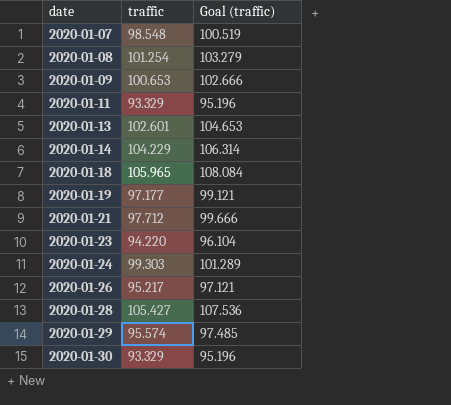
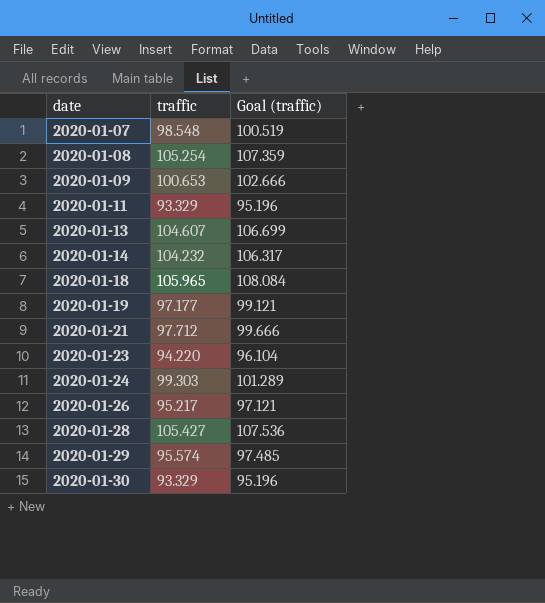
2020-01-08 | traffic: 101.254 -> 105.254
2020-01-08 | Goal (traffic): 103.279 -> 107.359
2020-01-13 | traffic: 102.601 -> 104.607
2020-01-13 | Goal (traffic): 104.653 -> 106.699
2020-01-14 | traffic: 104.229 -> 104.232
2020-01-14 | Goal (traffic): 106.314 -> 106.317

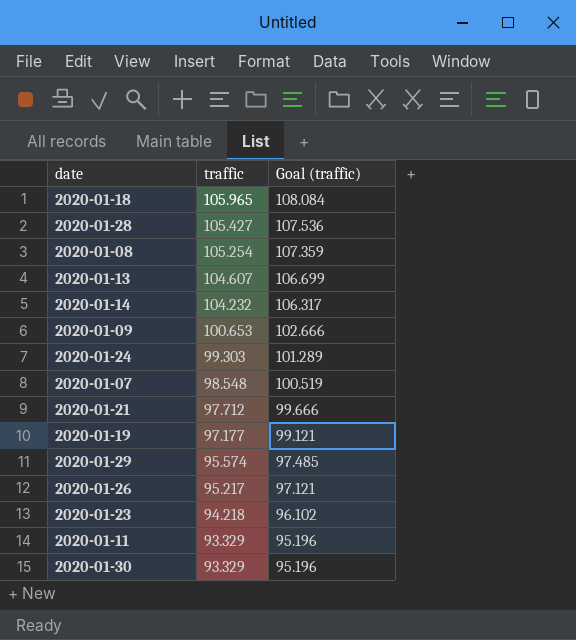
row order: date ascending -> traffic descending
2020-01-23 | traffic: 94.220 -> 94.218
2020-01-23 | Goal (traffic): 96.104 -> 96.102

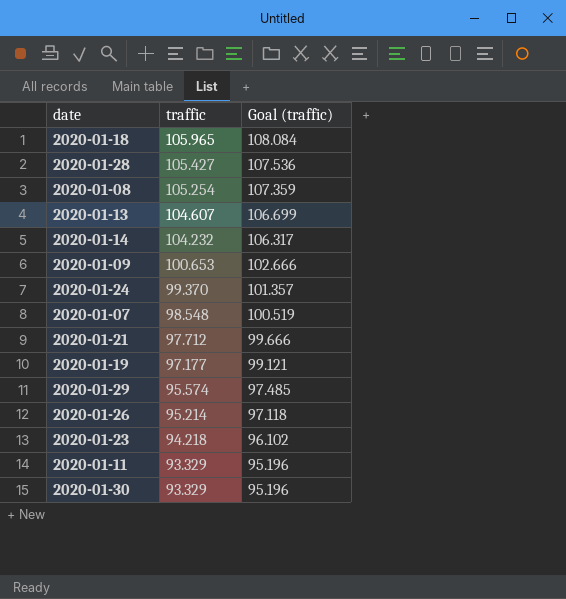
2020-01-24 | traffic: 99.303 -> 99.370
2020-01-24 | Goal (traffic): 101.289 -> 101.357
2020-01-26 | traffic: 95.217 -> 95.214
2020-01-26 | Goal (traffic): 97.121 -> 97.118

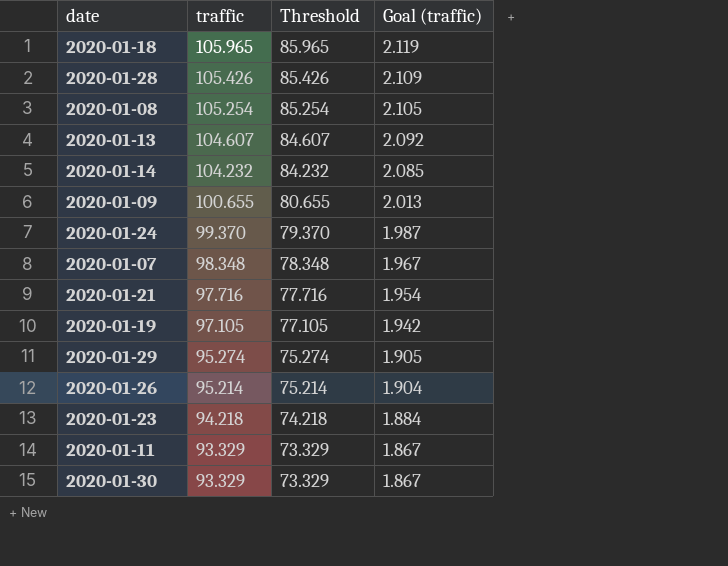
column Threshold | formula: none -> [traffic] - 20
column Goal (traffic) | formula: [traffic] * 1.02 -> [traffic] * 0.02
2020-01-28 | traffic: 105.427 -> 105.426
2020-01-09 | traffic: 100.653 -> 100.655
2020-01-07 | traffic: 98.548 -> 98.348
2020-01-21 | traffic: 97.712 -> 97.716
2020-01-19 | traffic: 97.177 -> 97.105
2020-01-29 | traffic: 95.574 -> 95.274

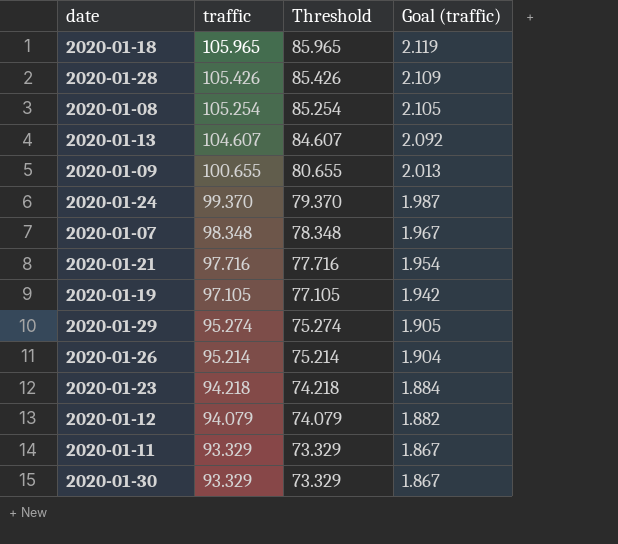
row 2020-01-14: 104.232 | 84.232 | 2.085 -> none
row 2020-01-12: none -> 94.079 | 74.079 | 1.882

